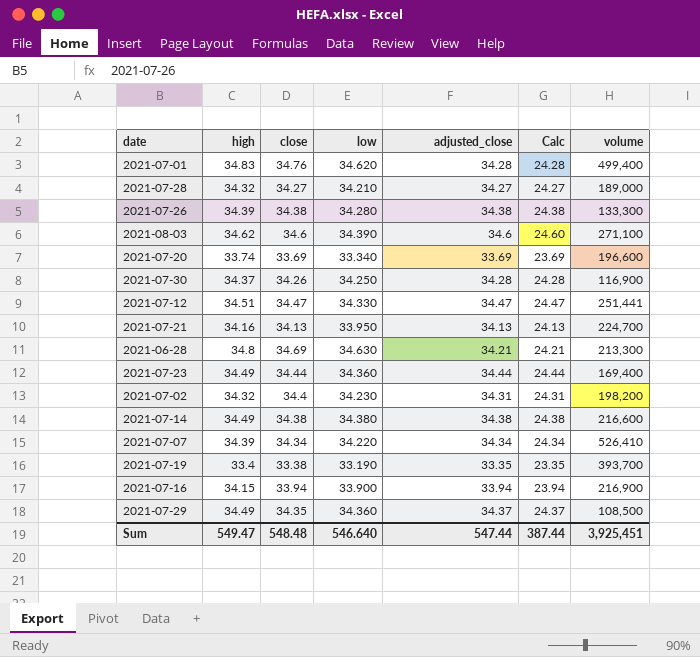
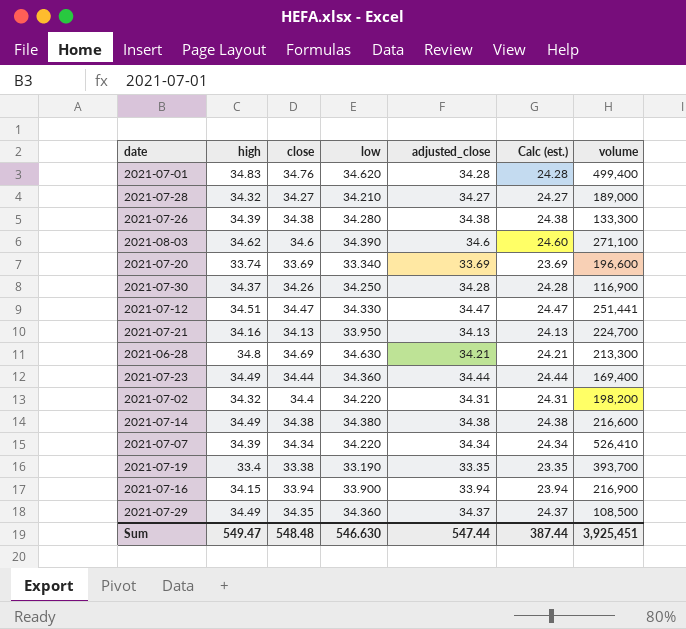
column name: Calc -> Calc (est.)
2021-07-02 | low: 34.230 -> 34.220
Sum | low: 546.640 -> 546.630

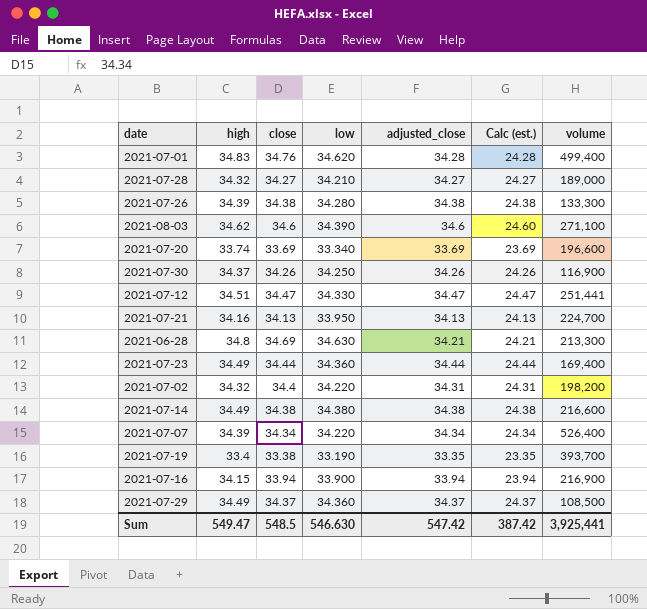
2021-07-30 | adjusted_close: 34.28 -> 34.26
2021-07-30 | Calc (est.): 24.28 -> 24.26
2021-07-07 | volume: 526,410 -> 526,400
2021-07-29 | close: 34.35 -> 34.37
Sum | close: 548.48 -> 548.5
Sum | adjusted_close: 547.44 -> 547.42
Sum | Calc (est.): 387.44 -> 387.42
Sum | volume: 3,925,451 -> 3,925,441

